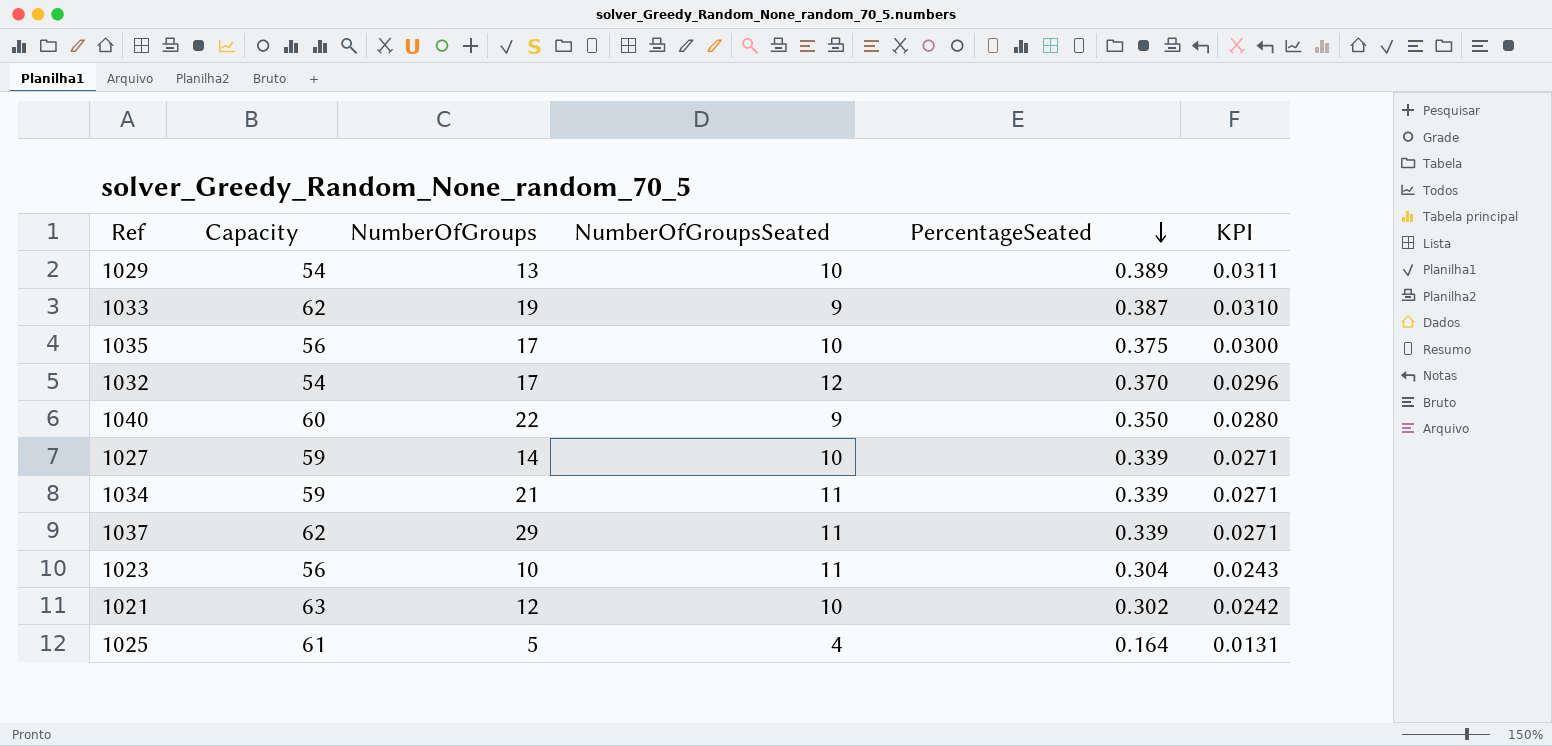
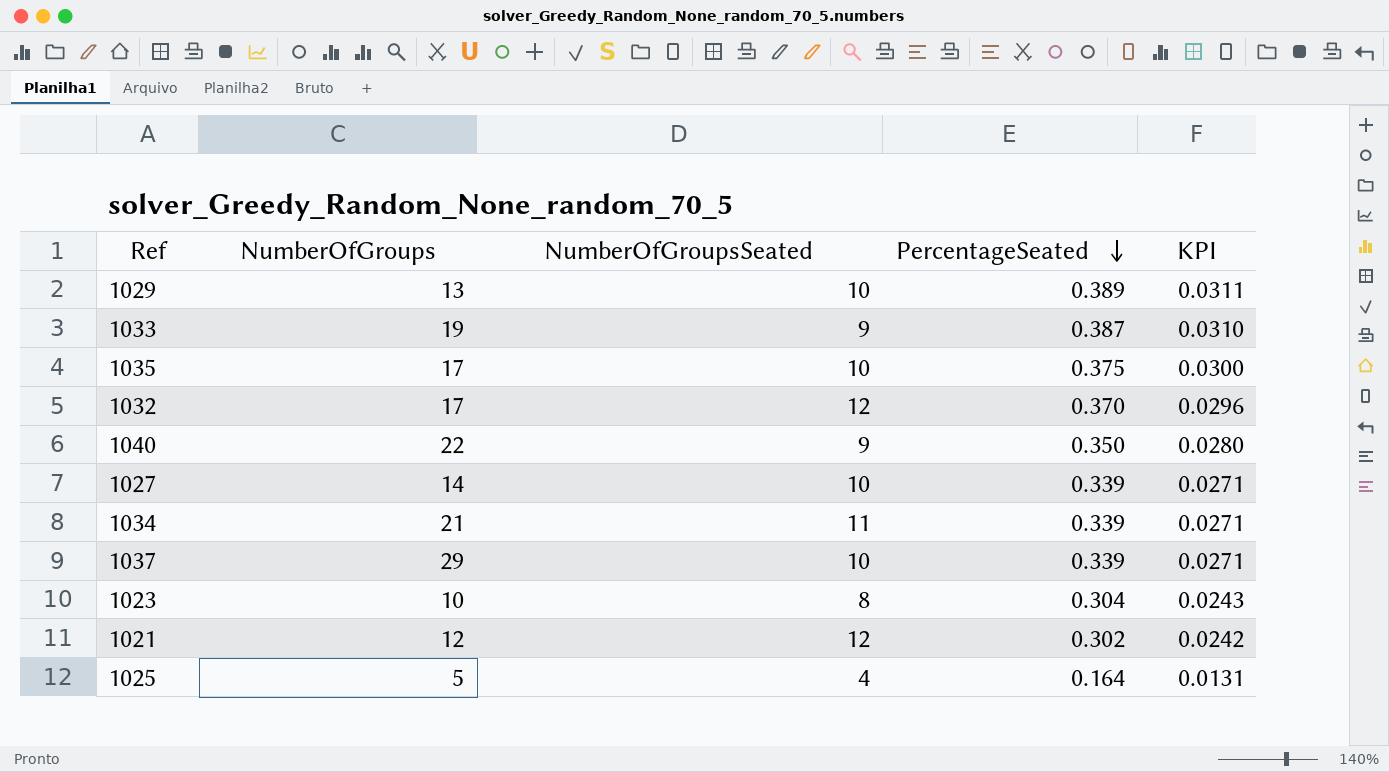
column Capacity | position: 2 -> none
1037 | NumberOfGroupsSeated: 11 -> 10
1023 | NumberOfGroupsSeated: 11 -> 8
1021 | NumberOfGroupsSeated: 10 -> 12

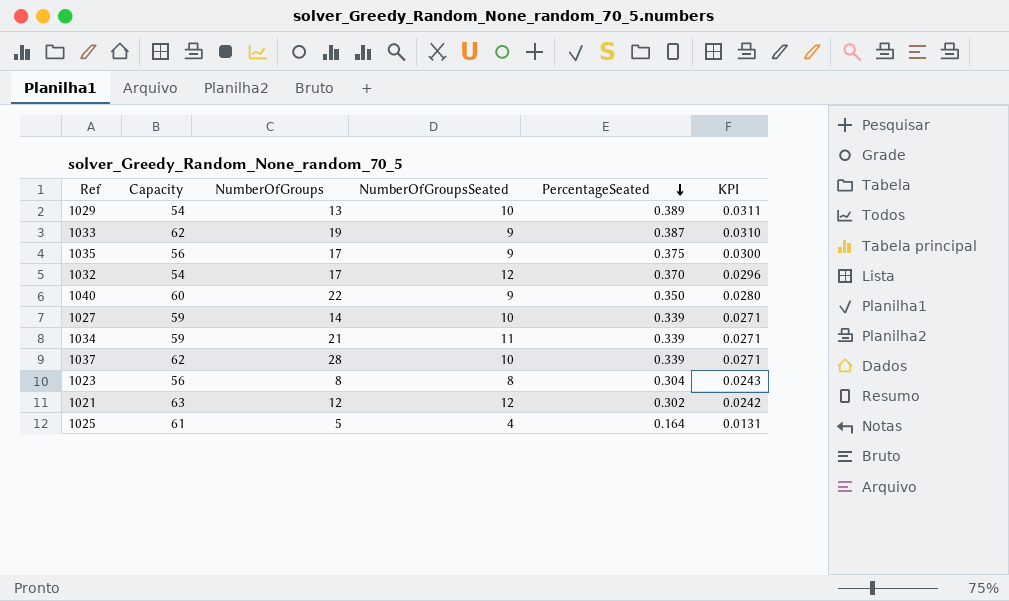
column Capacity | position: none -> 2
1035 | NumberOfGroupsSeated: 10 -> 9
1037 | NumberOfGroups: 29 -> 28
1023 | NumberOfGroups: 10 -> 8

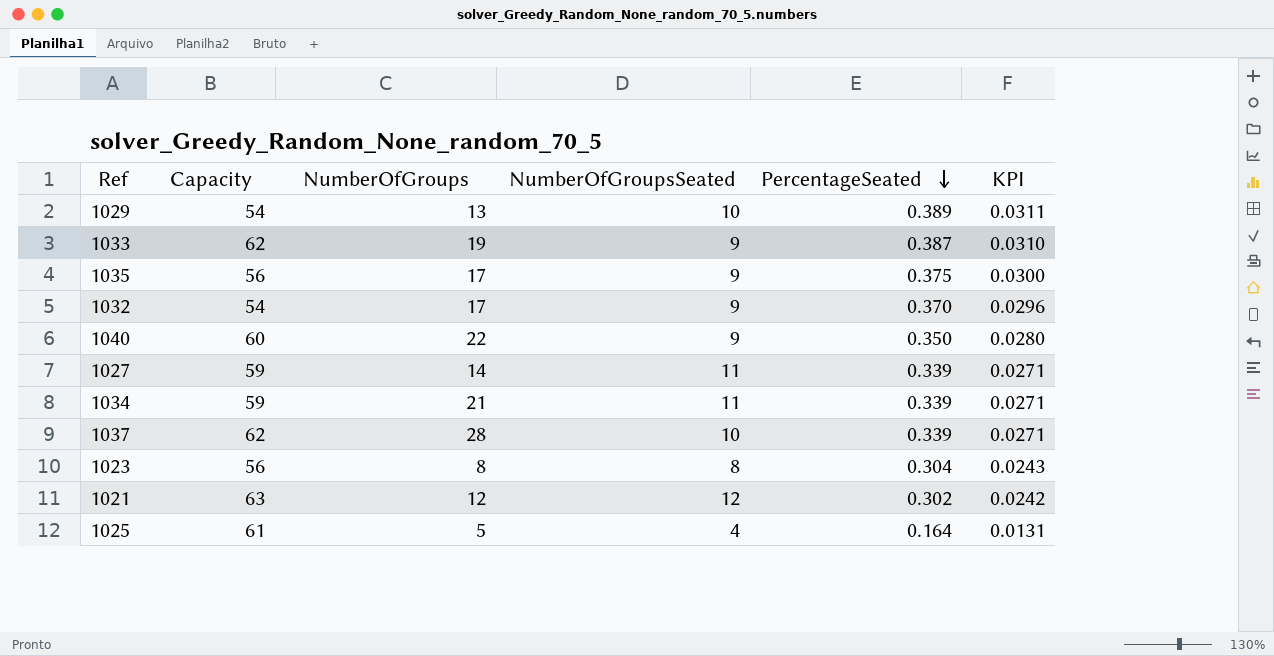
1032 | NumberOfGroupsSeated: 12 -> 9
1027 | NumberOfGroupsSeated: 10 -> 11

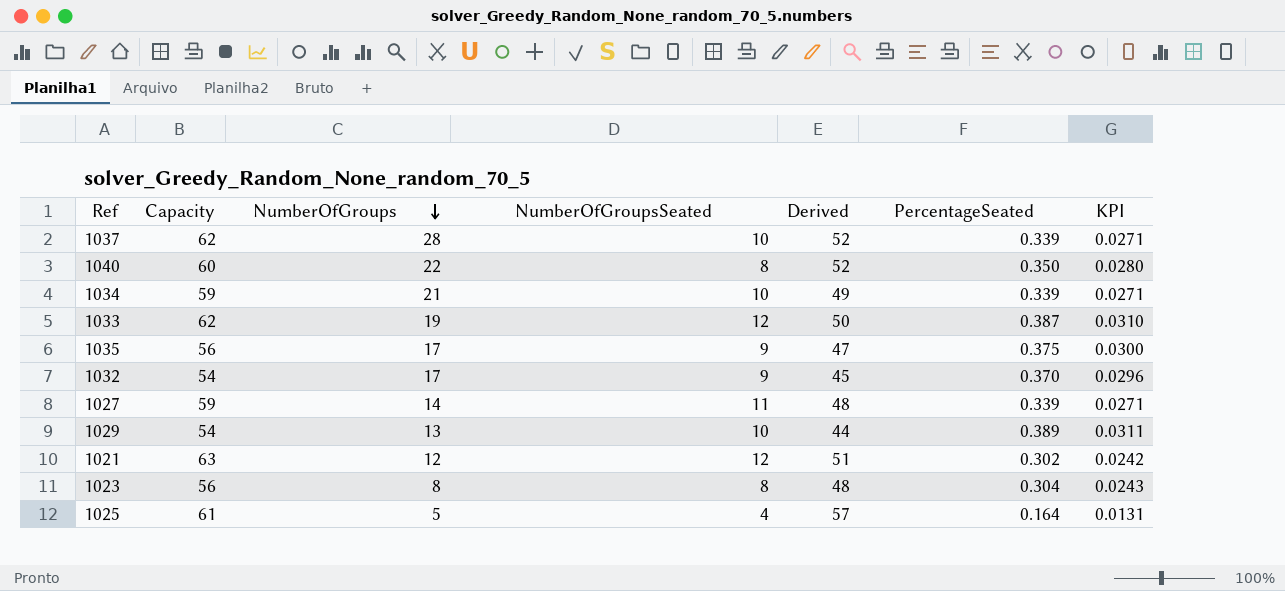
row order: PercentageSeated descending -> NumberOfGroups descending
column Derived | formula: none -> [Capacity] - [NumberOfGroupsSeated]
1040 | NumberOfGroupsSeated: 9 -> 8
1034 | NumberOfGroupsSeated: 11 -> 10
1033 | NumberOfGroupsSeated: 9 -> 12

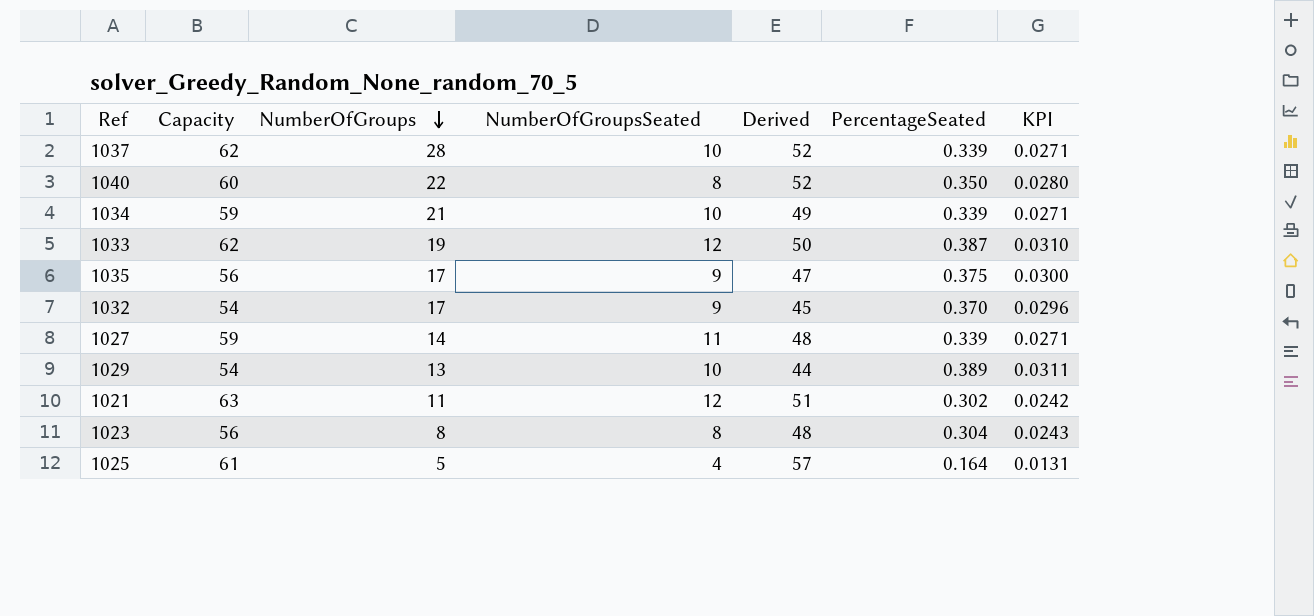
1021 | NumberOfGroups: 12 -> 11

